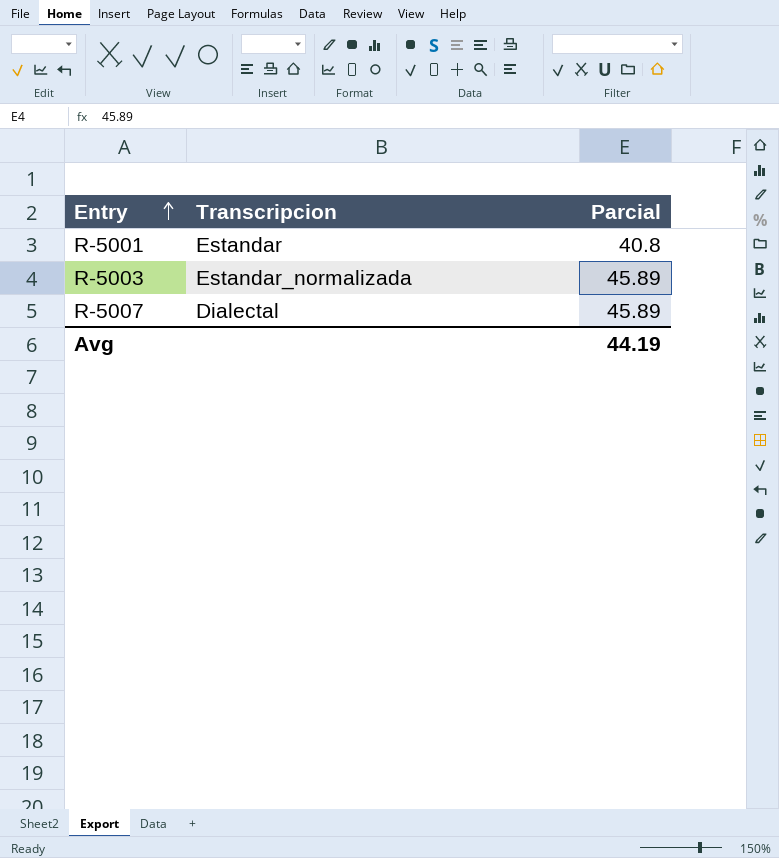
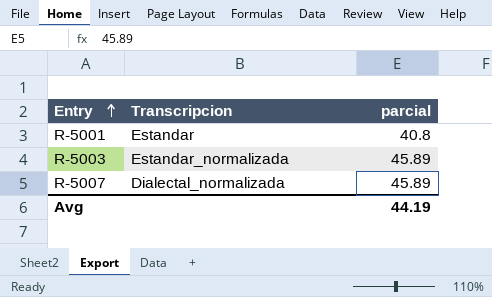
column name: Parcial -> parcial
R-5007 | Transcripcion: Dialectal -> Dialectal_normalizada

